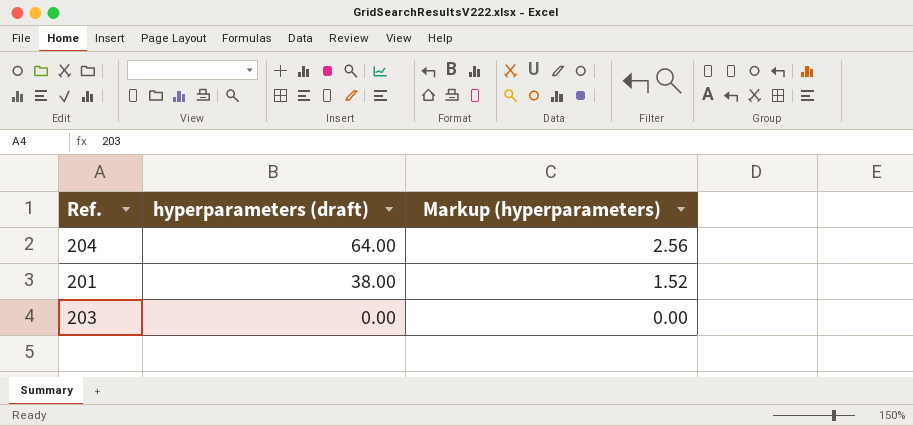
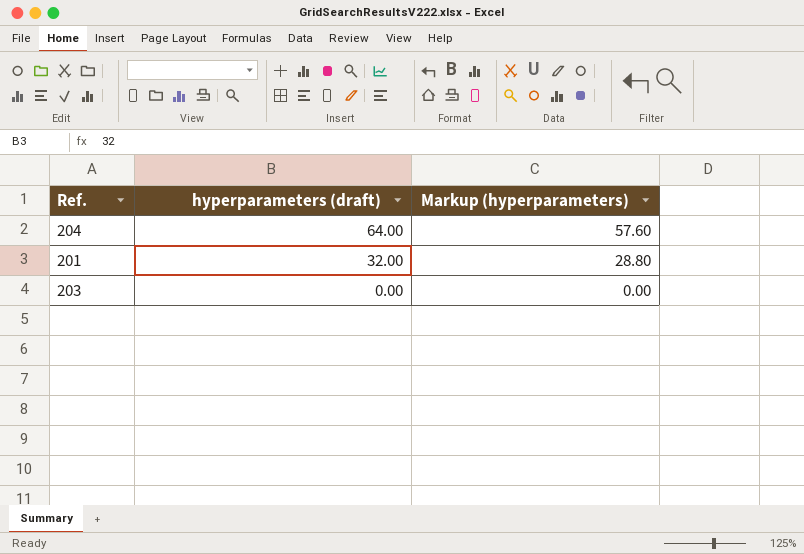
column Markup (hyperparameters) | formula: [hyperparameters (draft)] * 0.04 -> [hyperparameters (draft)] * 0.9
201 | hyperparameters (draft): 38.00 -> 32.00

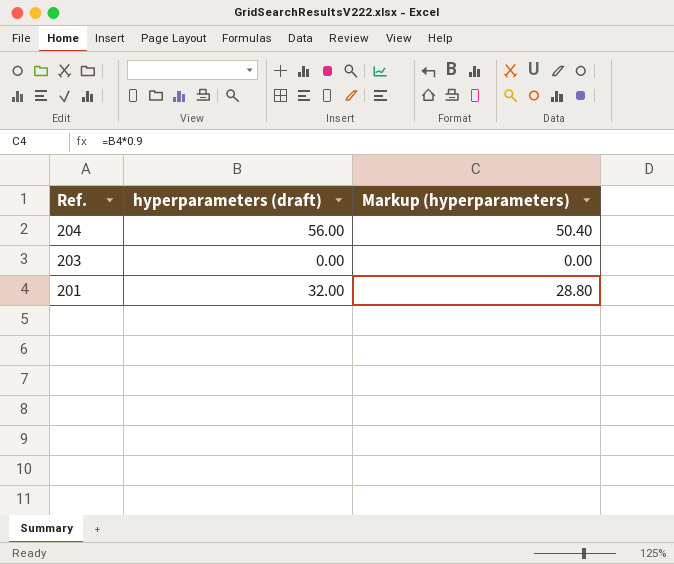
row order: hyperparameters (draft) descending -> Ref. descending
204 | hyperparameters (draft): 64.00 -> 56.00
204 | Markup (hyperparameters): 57.60 -> 50.40

